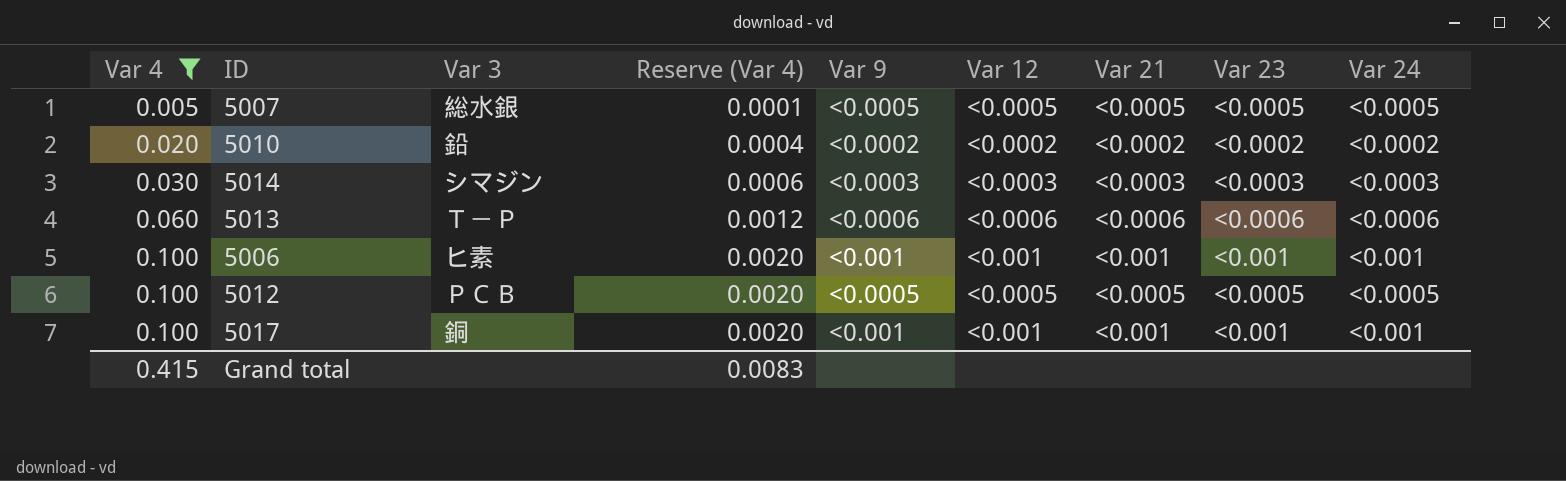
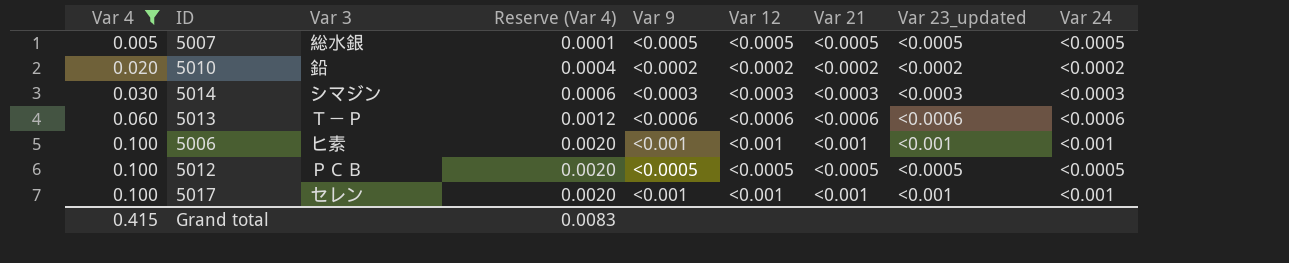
column name: Var 23 -> Var 23_updated
5017 | Var 3: 銅 -> セレン

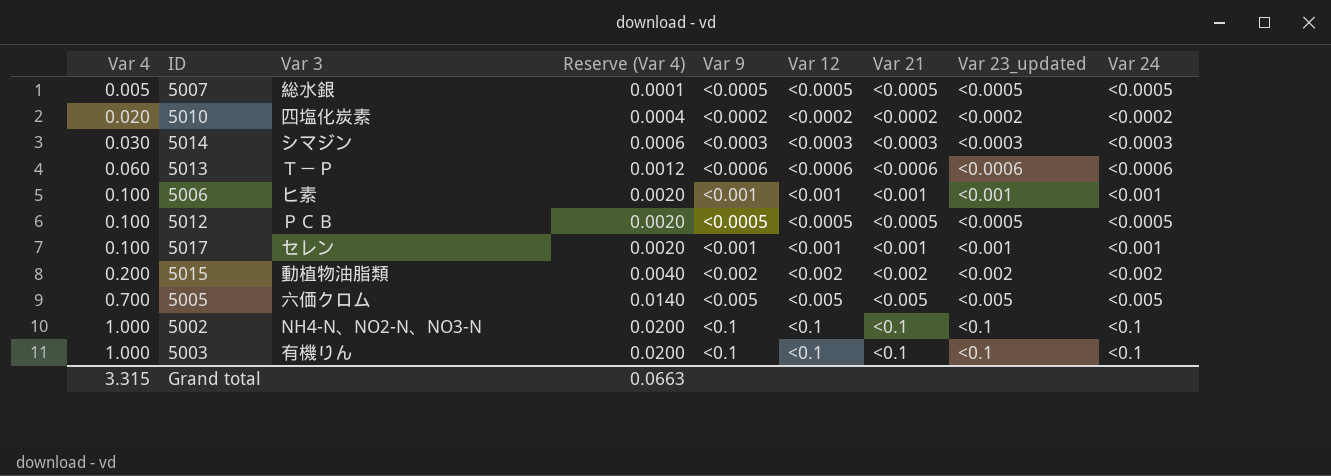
filter: Var 4 <= 0.100 -> none
5010 | Var 3: 鉛 -> 四塩化炭素
Grand total | Var 4: 0.415 -> 3.315
Grand total | Reserve (Var 4): 0.0083 -> 0.0663

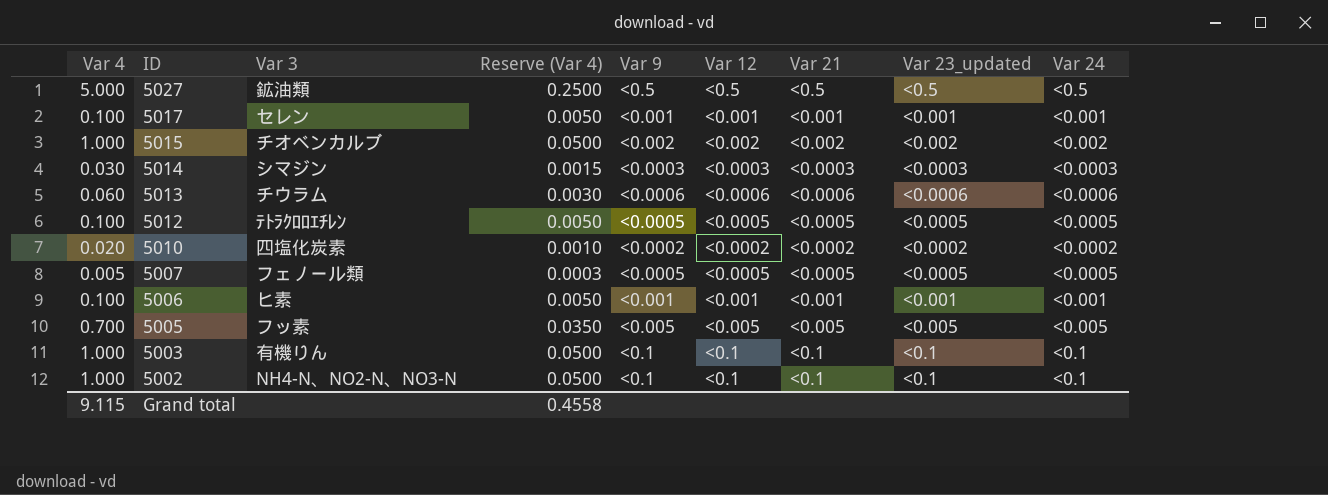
row order: Var 4 ascending -> ID descending
column Reserve (Var 4) | formula: [Var 4] * 0.02 -> [Var 4] * 0.05
row 5027: none -> 5.000 | 鉱油類 | 0.2500 | <0.5 | <0.5 | <0.5 | <0.5 | <0.5
5015 | Var 4: 0.200 -> 1.000
5015 | Var 3: 動植物油脂類 -> チオベンカルブ
5013 | Var 3: Ｔ－Ｐ -> チウラム
5012 | Var 3: ＰＣＢ -> ﾃﾄﾗｸﾛﾛｴﾁﾚﾝ
5007 | Var 3: 総水銀 -> フェノール類
5005 | Var 3: 六価クロム -> フッ素
Grand total | Var 4: 3.315 -> 9.115
Grand total | Reserve (Var 4): 0.0663 -> 0.4558

